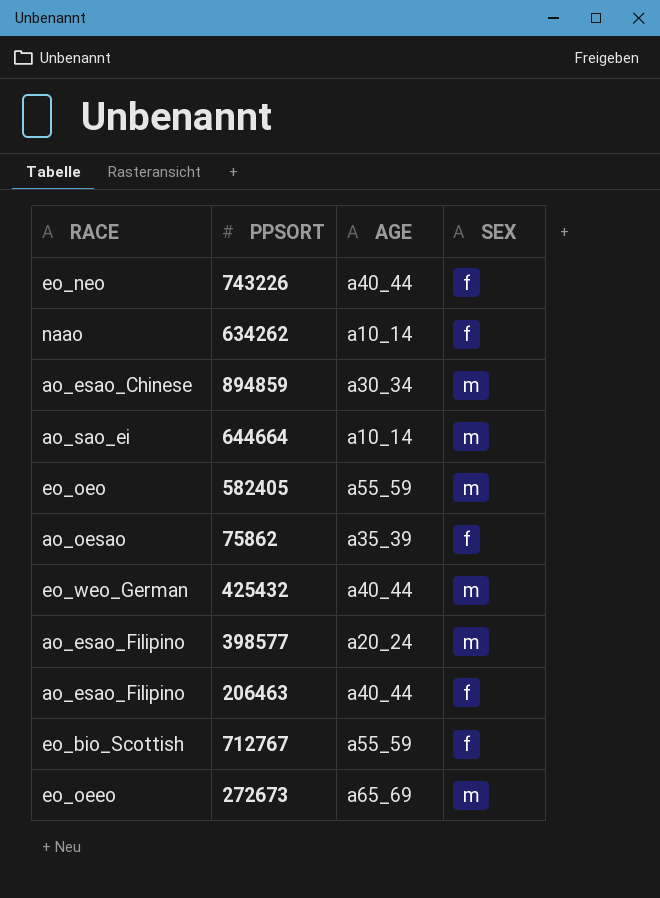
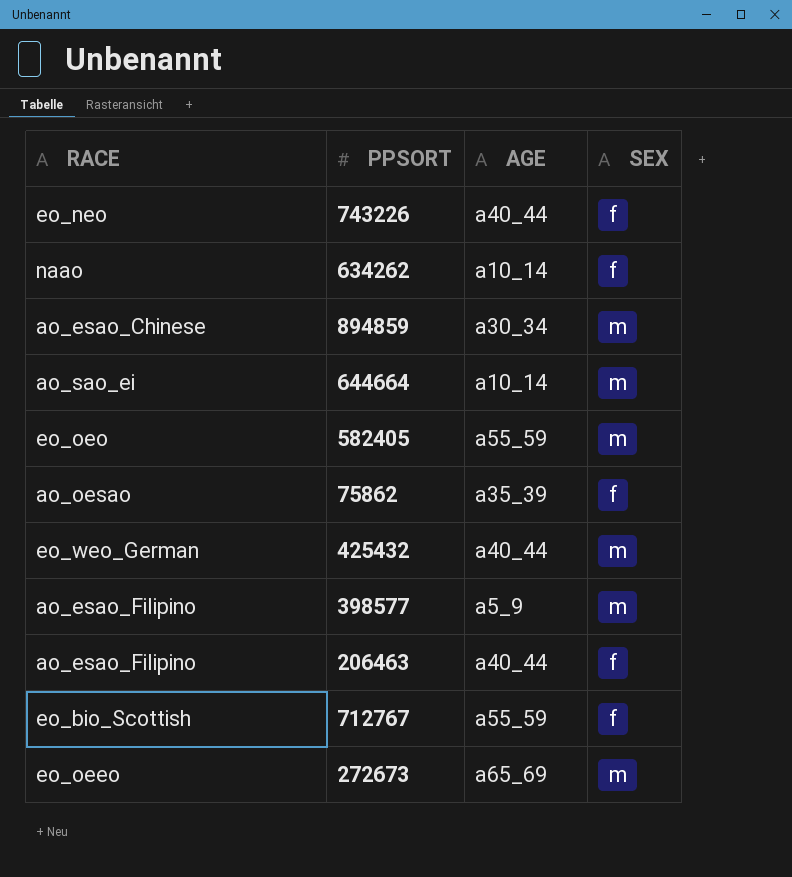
398577 | AGE: a20_24 -> a5_9

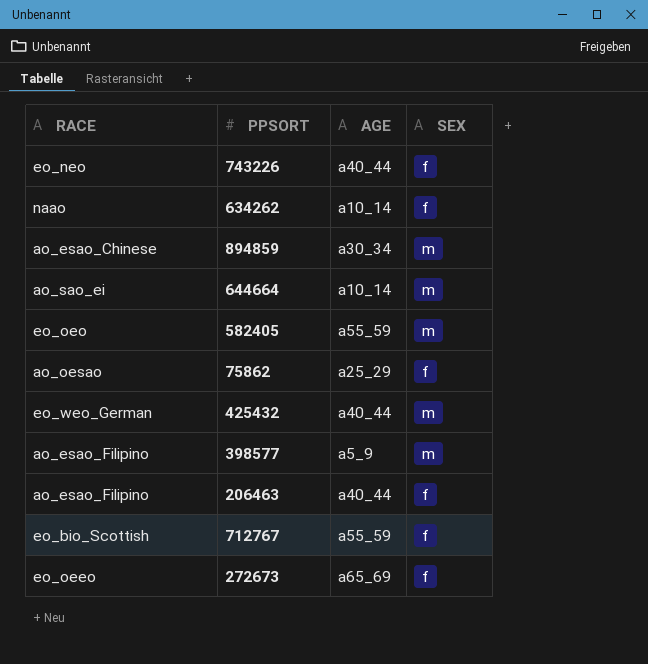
75862 | AGE: a35_39 -> a25_29
272673 | SEX: m -> f

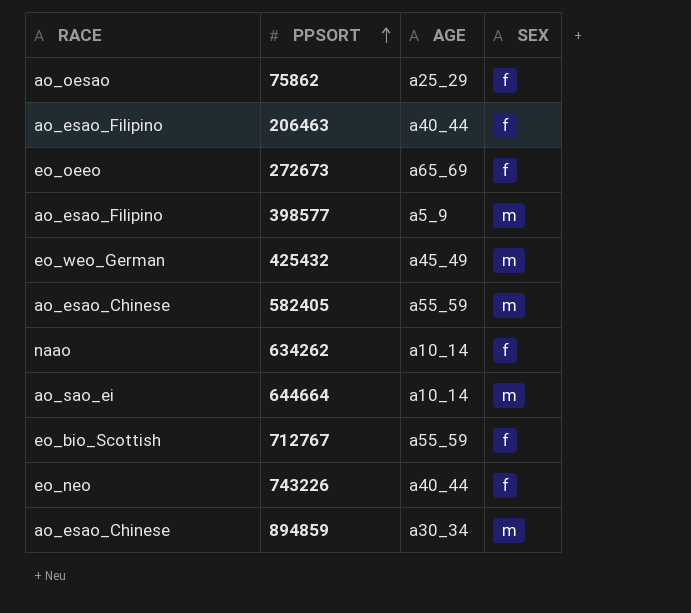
row order: none -> PPSORT ascending
425432 | AGE: a40_44 -> a45_49
582405 | RACE: eo_oeo -> ao_esao_Chinese

